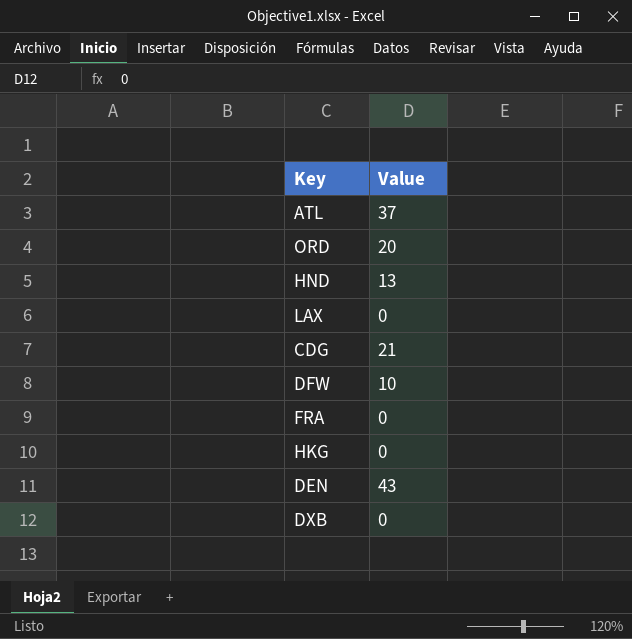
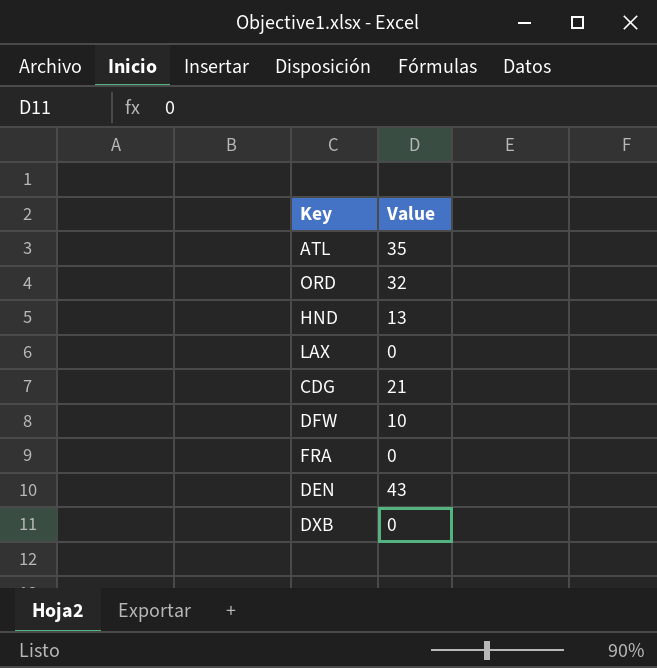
row HKG: 0 -> none
ATL | Value: 37 -> 35
ORD | Value: 20 -> 32

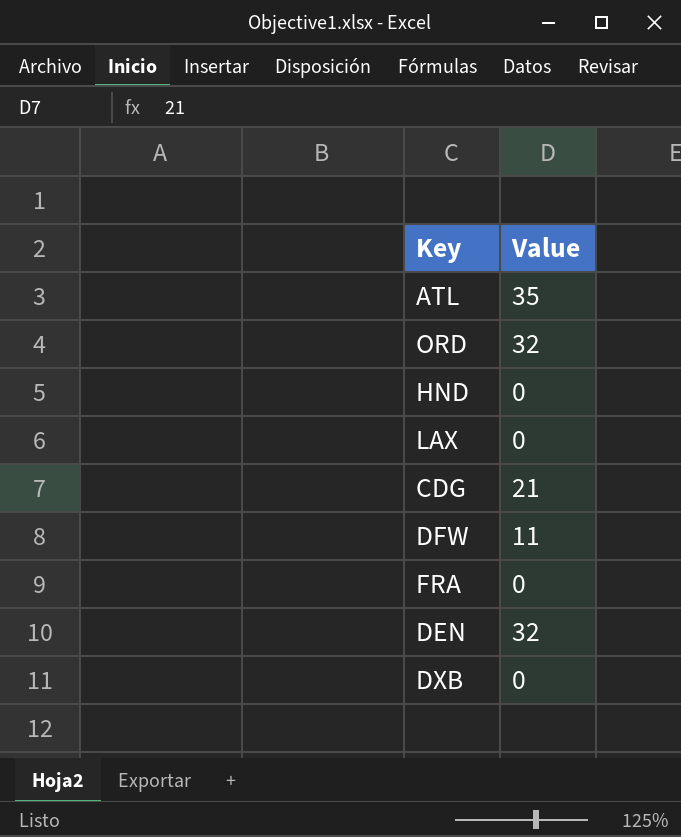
HND | Value: 13 -> 0
DFW | Value: 10 -> 11
DEN | Value: 43 -> 32

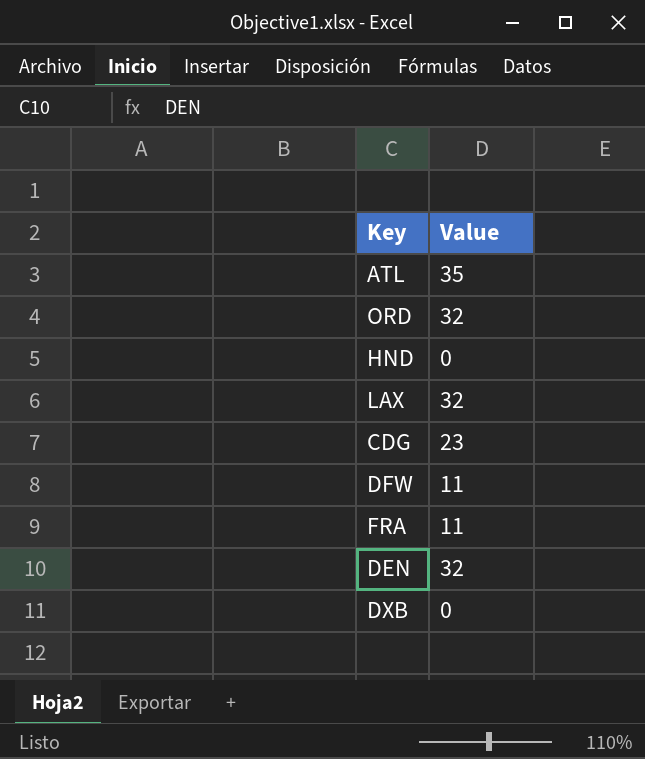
LAX | Value: 0 -> 32
CDG | Value: 21 -> 23
FRA | Value: 0 -> 11

